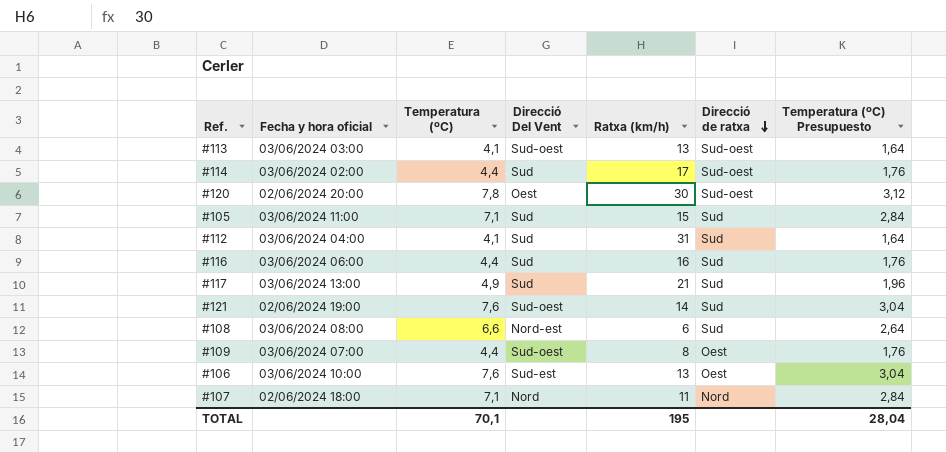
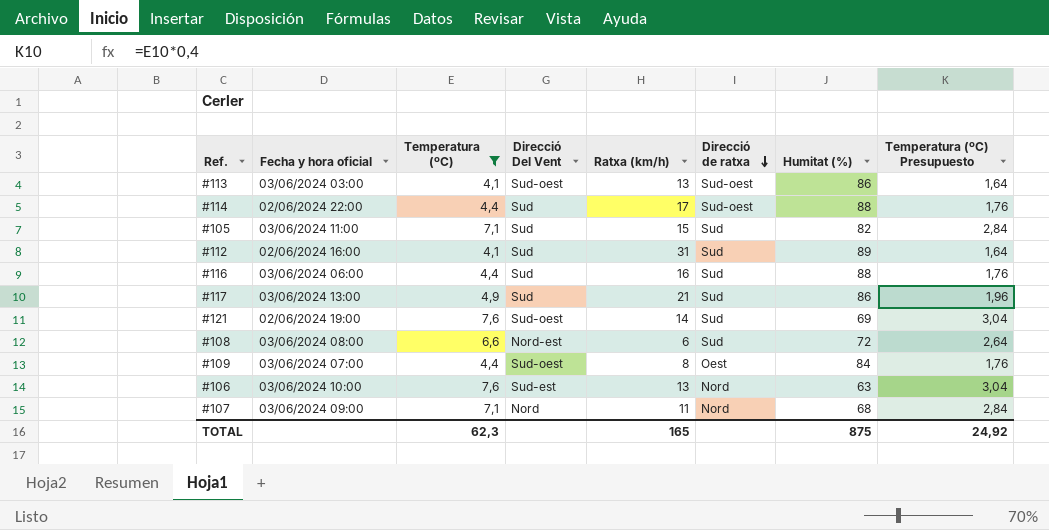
filter: none -> Temperatura (ºC) != 7,8
column Humitat (%) | position: none -> 7
#114 | Fecha y hora oficial: 03/06/2024 02:00 -> 02/06/2024 22:00
#112 | Fecha y hora oficial: 03/06/2024 04:00 -> 02/06/2024 16:00
#106 | Direcció de ratxa: Oest -> Nord
#107 | Fecha y hora oficial: 02/06/2024 18:00 -> 03/06/2024 09:00
TOTAL | Temperatura (ºC): 70,1 -> 62,3
TOTAL | Ratxa (km/h): 195 -> 165
TOTAL | Temperatura (ºC) Presupuesto: 28,04 -> 24,92

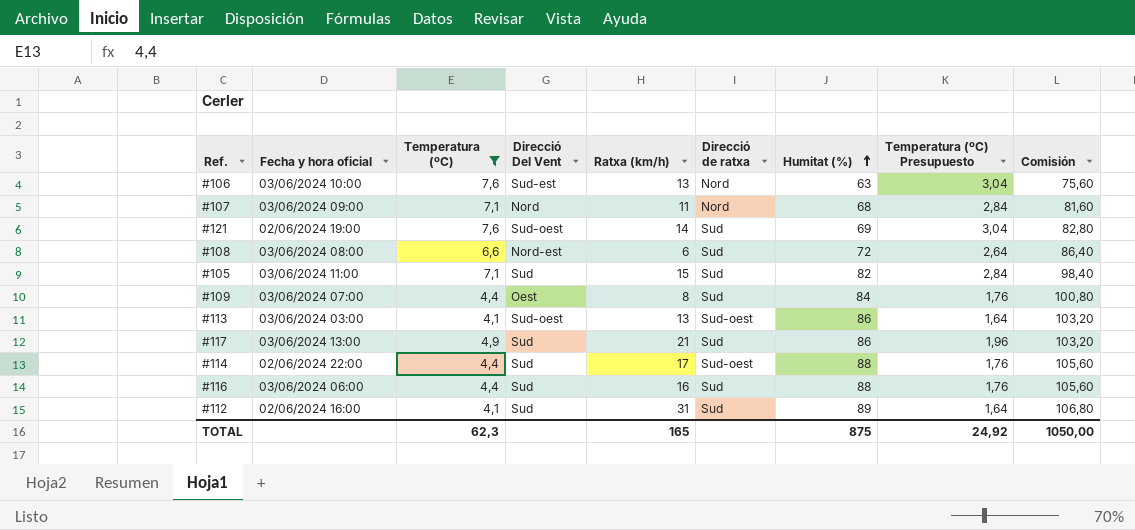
row order: Direcció de ratxa descending -> Humitat (%) ascending
column Comisión | formula: none -> [Humitat (%)] * 1,2
#109 | Direcció Del Vent: Sud-oest -> Oest
#109 | Direcció de ratxa: Oest -> Sud

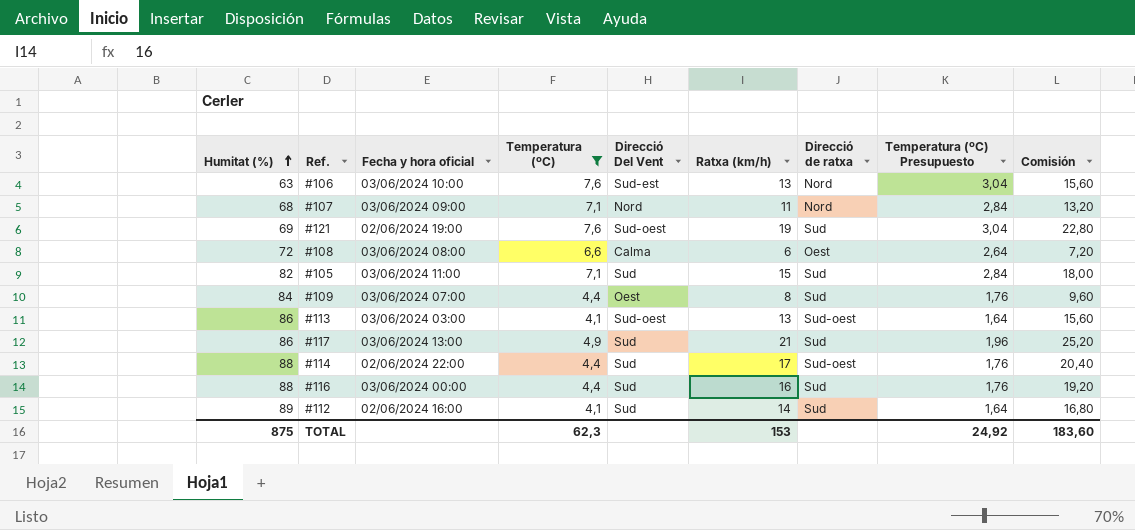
column Humitat (%) | position: 7 -> 1
column Comisión | formula: [Humitat (%)] * 1,2 -> [Ratxa (km/h)] * 1,2
#121 | Ratxa (km/h): 14 -> 19
#108 | Direcció Del Vent: Nord-est -> Calma
#108 | Direcció de ratxa: Sud -> Oest
#116 | Fecha y hora oficial: 03/06/2024 06:00 -> 03/06/2024 00:00
#112 | Ratxa (km/h): 31 -> 14
TOTAL | Ratxa (km/h): 165 -> 153
TOTAL | Comisión: 1050,00 -> 183,60

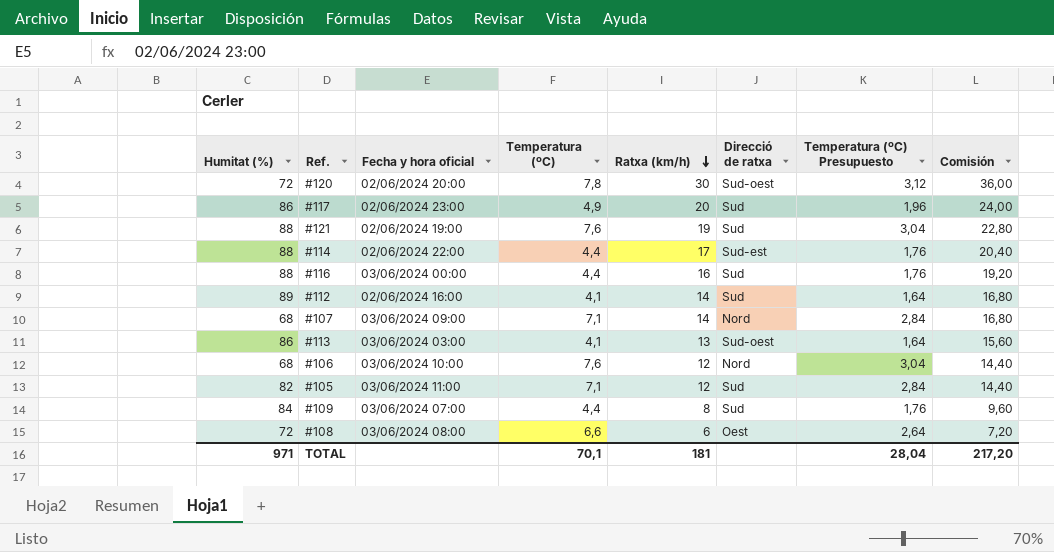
filter: Temperatura (ºC) != 7,8 -> none
row order: Humitat (%) ascending -> Ratxa (km/h) descending
column Direcció Del Vent | position: 5 -> none
#117 | Fecha y hora oficial: 03/06/2024 13:00 -> 02/06/2024 23:00
#117 | Ratxa (km/h): 21 -> 20
#117 | Comisión: 25,20 -> 24,00
#121 | Humitat (%): 69 -> 88
#114 | Direcció de ratxa: Sud-oest -> Sud-est
#107 | Ratxa (km/h): 11 -> 14
#107 | Comisión: 13,20 -> 16,80
#106 | Humitat (%): 63 -> 68
#106 | Ratxa (km/h): 13 -> 12
#106 | Comisión: 15,60 -> 14,40
#105 | Ratxa (km/h): 15 -> 12
#105 | Comisión: 18,00 -> 14,40
TOTAL | Humitat (%): 875 -> 971
TOTAL | Temperatura (ºC): 62,3 -> 70,1
TOTAL | Ratxa (km/h): 153 -> 181
TOTAL | Temperatura (ºC) Presupuesto: 24,92 -> 28,04
TOTAL | Comisión: 183,60 -> 217,20

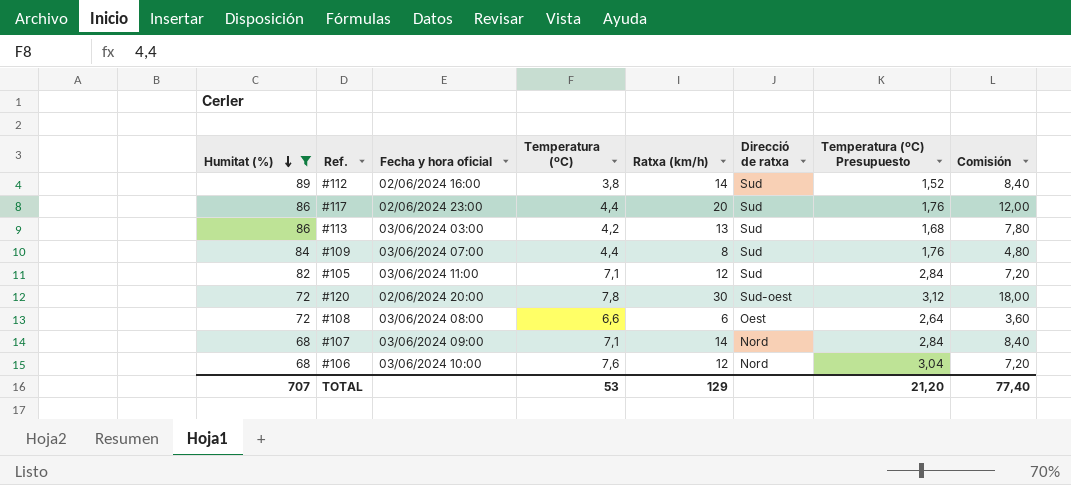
filter: none -> Humitat (%) != 88
row order: Ratxa (km/h) descending -> Humitat (%) descending
column Comisión | formula: [Ratxa (km/h)] * 1,2 -> [Ratxa (km/h)] * 0,6
#112 | Temperatura (ºC): 4,1 -> 3,8
#112 | Temperatura (ºC) Presupuesto: 1,64 -> 1,52
#117 | Temperatura (ºC): 4,9 -> 4,4
#117 | Temperatura (ºC) Presupuesto: 1,96 -> 1,76
#113 | Temperatura (ºC): 4,1 -> 4,2
#113 | Direcció de ratxa: Sud-oest -> Sud
#113 | Temperatura (ºC) Presupuesto: 1,64 -> 1,68
TOTAL | Humitat (%): 971 -> 707
TOTAL | Temperatura (ºC): 70,1 -> 53
TOTAL | Ratxa (km/h): 181 -> 129
TOTAL | Temperatura (ºC) Presupuesto: 28,04 -> 21,20
TOTAL | Comisión: 217,20 -> 77,40

